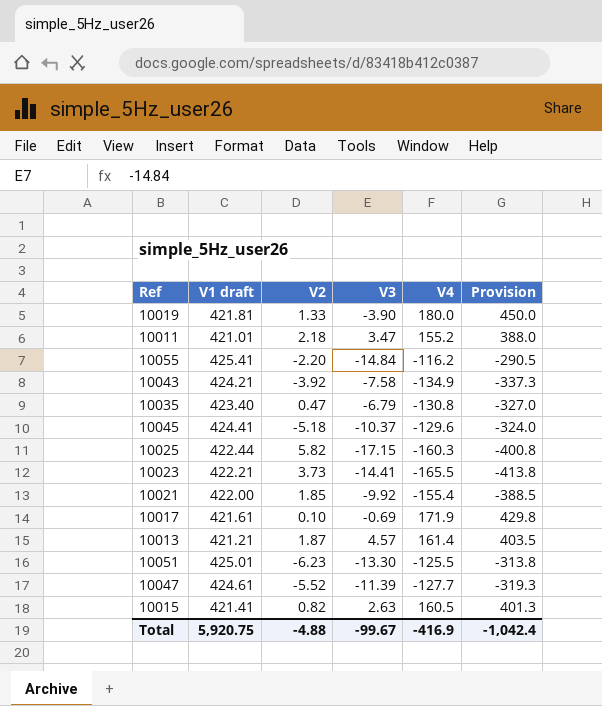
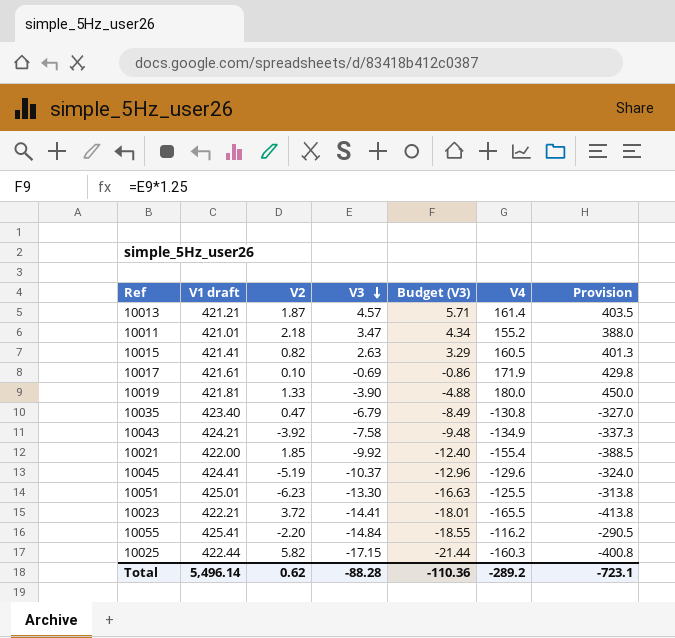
row order: none -> V3 descending
column Budget (V3) | formula: none -> [V3] * 1.25
row 10047: 424.61 | -5.52 | -11.39 | -127.7 | -319.3 -> none
10045 | V2: -5.18 -> -5.19
10023 | V2: 3.73 -> 3.72
Total | V1 draft: 5,920.75 -> 5,496.14
Total | V2: -4.88 -> 0.62
Total | V3: -99.67 -> -88.28
Total | V4: -416.9 -> -289.2
Total | Provision: -1,042.4 -> -723.1

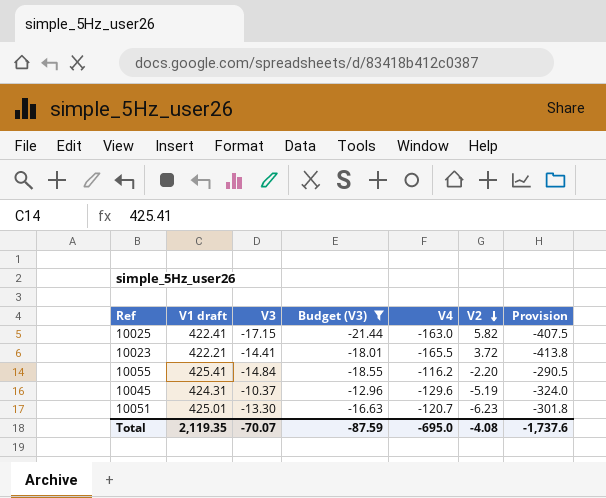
filter: none -> Budget (V3) <= -12.96
row order: V3 descending -> V2 descending
column V2 | position: 3 -> 6
10025 | V1 draft: 422.44 -> 422.41
10025 | V4: -160.3 -> -163.0
10025 | Provision: -400.8 -> -407.5
10045 | V1 draft: 424.41 -> 424.31
10051 | V4: -125.5 -> -120.7
10051 | Provision: -313.8 -> -301.8
Total | V1 draft: 5,496.14 -> 2,119.35
Total | V3: -88.28 -> -70.07
Total | Budget (V3): -110.36 -> -87.59
Total | V4: -289.2 -> -695.0
Total | V2: 0.62 -> -4.08
Total | Provision: -723.1 -> -1,737.6

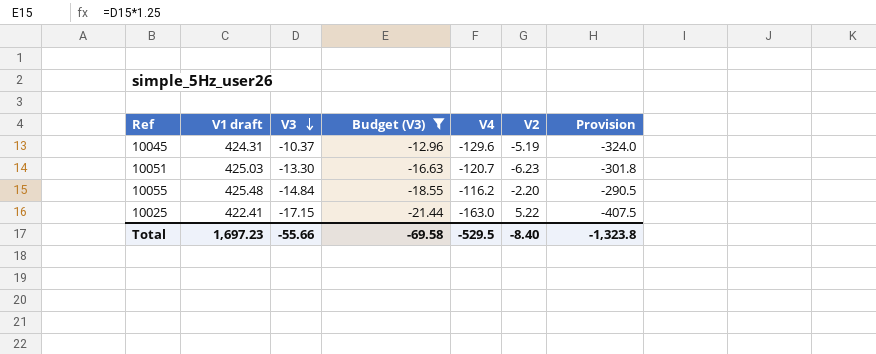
row order: V2 descending -> V3 descending
row 10023: 422.21 | -14.41 | -18.01 | -165.5 | 3.72 | -413.8 -> none
10051 | V1 draft: 425.01 -> 425.03
10055 | V1 draft: 425.41 -> 425.48
10025 | V2: 5.82 -> 5.22
Total | V1 draft: 2,119.35 -> 1,697.23
Total | V3: -70.07 -> -55.66
Total | Budget (V3): -87.59 -> -69.58
Total | V4: -695.0 -> -529.5
Total | V2: -4.08 -> -8.40
Total | Provision: -1,737.6 -> -1,323.8

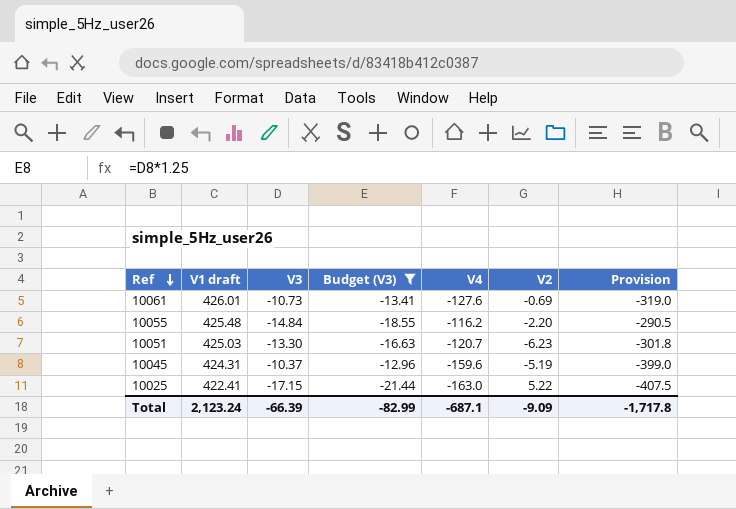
row order: V3 descending -> Ref descending
row 10061: none -> 426.01 | -10.73 | -13.41 | -127.6 | -0.69 | -319.0
10045 | V4: -129.6 -> -159.6
10045 | Provision: -324.0 -> -399.0
Total | V1 draft: 1,697.23 -> 2,123.24
Total | V3: -55.66 -> -66.39
Total | Budget (V3): -69.58 -> -82.99
Total | V4: -529.5 -> -687.1
Total | V2: -8.40 -> -9.09
Total | Provision: -1,323.8 -> -1,717.8

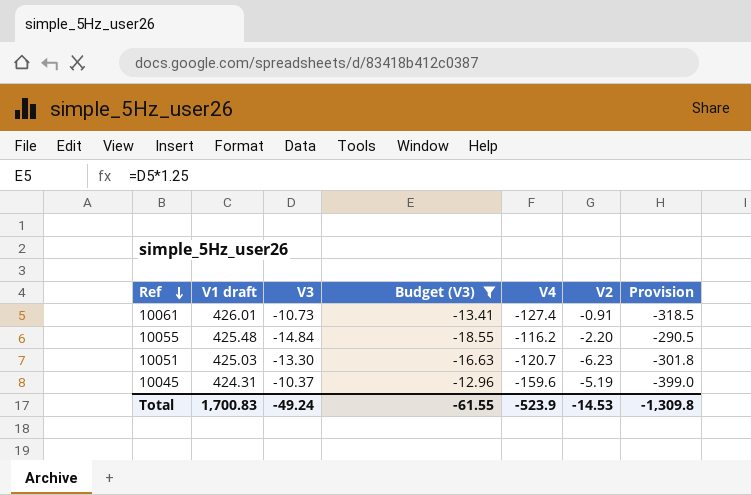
row 10025: 422.41 | -17.15 | -21.44 | -163.0 | 5.22 | -407.5 -> none
10061 | V4: -127.6 -> -127.4
10061 | V2: -0.69 -> -0.91
10061 | Provision: -319.0 -> -318.5
Total | V1 draft: 2,123.24 -> 1,700.83
Total | V3: -66.39 -> -49.24
Total | Budget (V3): -82.99 -> -61.55
Total | V4: -687.1 -> -523.9
Total | V2: -9.09 -> -14.53
Total | Provision: -1,717.8 -> -1,309.8

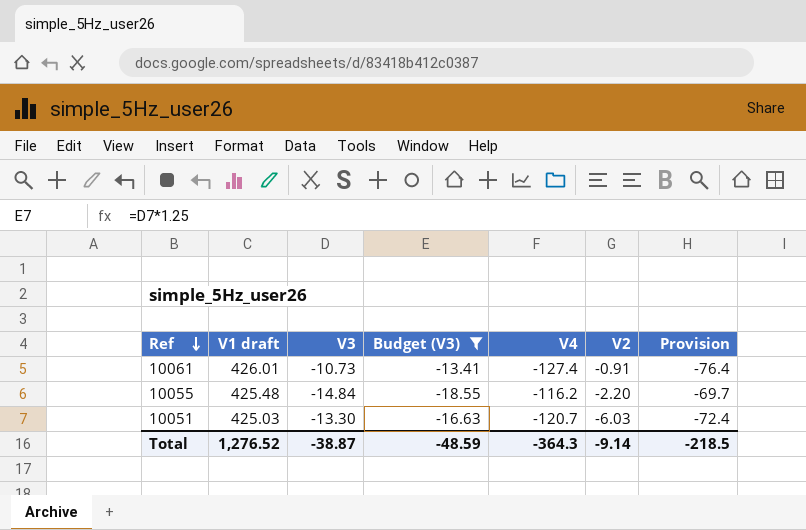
column Provision | formula: [V4] * 2.5 -> [V4] * 0.6
row 10045: 424.31 | -10.37 | -12.96 | -159.6 | -5.19 | -399.0 -> none
10051 | V2: -6.23 -> -6.03
Total | V1 draft: 1,700.83 -> 1,276.52
Total | V3: -49.24 -> -38.87
Total | Budget (V3): -61.55 -> -48.59
Total | V4: -523.9 -> -364.3
Total | V2: -14.53 -> -9.14
Total | Provision: -1,309.8 -> -218.5

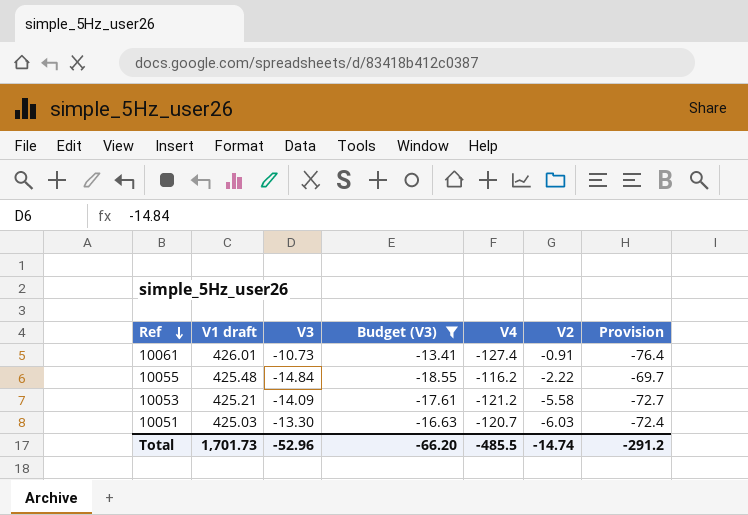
10055 | V2: -2.20 -> -2.22
row 10053: none -> 425.21 | -14.09 | -17.61 | -121.2 | -5.58 | -72.7
Total | V1 draft: 1,276.52 -> 1,701.73
Total | V3: -38.87 -> -52.96
Total | Budget (V3): -48.59 -> -66.20
Total | V4: -364.3 -> -485.5
Total | V2: -9.14 -> -14.74
Total | Provision: -218.5 -> -291.2

